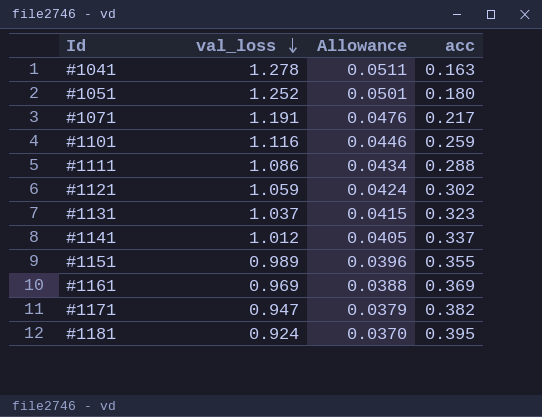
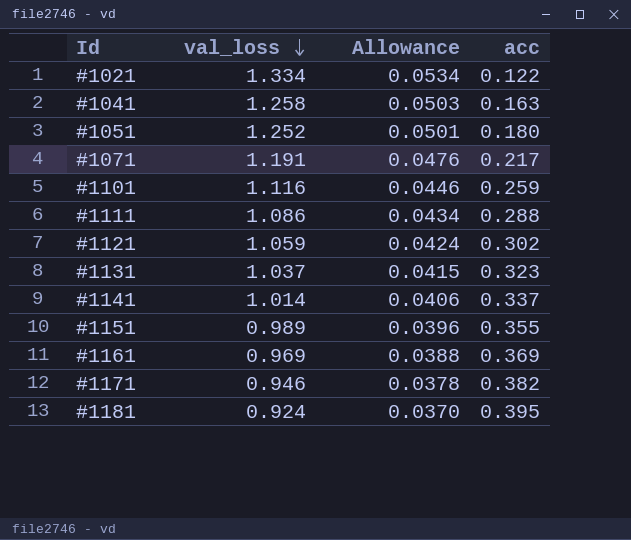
row #1021: none -> 1.334 | 0.0534 | 0.122
#1041 | val_loss: 1.278 -> 1.258
#1041 | Allowance: 0.0511 -> 0.0503
#1141 | val_loss: 1.012 -> 1.014
#1141 | Allowance: 0.0405 -> 0.0406
#1171 | val_loss: 0.947 -> 0.946
#1171 | Allowance: 0.0379 -> 0.0378

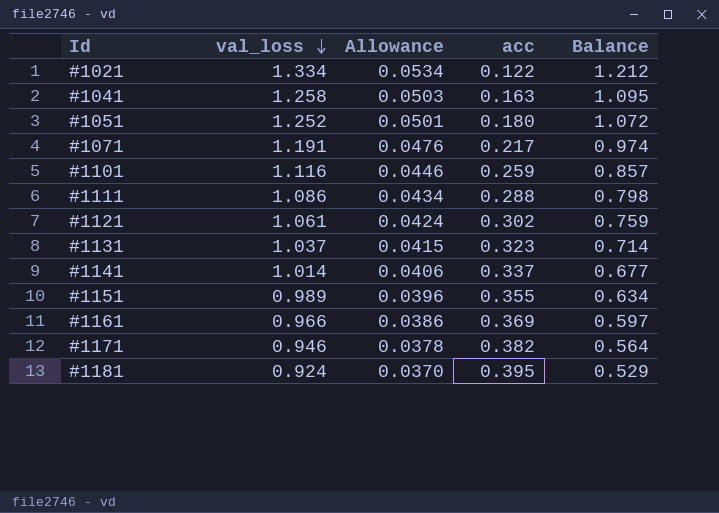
column Balance | formula: none -> [val_loss] - [acc]
#1121 | val_loss: 1.059 -> 1.061
#1161 | val_loss: 0.969 -> 0.966
#1161 | Allowance: 0.0388 -> 0.0386

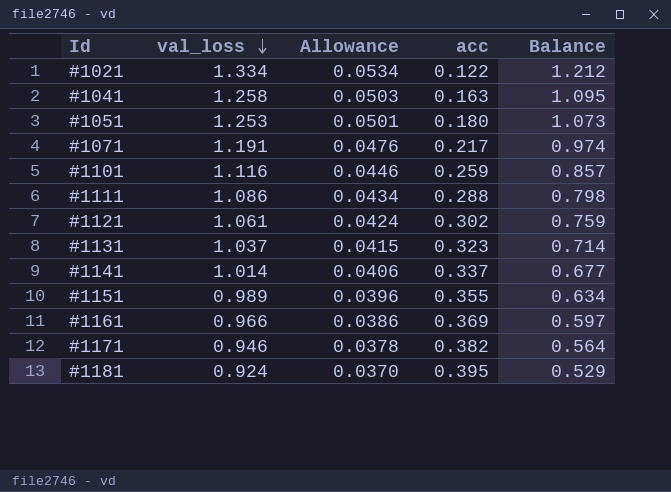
#1051 | val_loss: 1.252 -> 1.253
#1051 | Balance: 1.072 -> 1.073

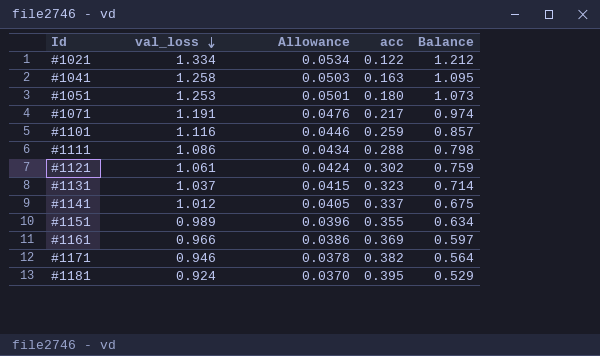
#1141 | val_loss: 1.014 -> 1.012
#1141 | Allowance: 0.0406 -> 0.0405
#1141 | Balance: 0.677 -> 0.675

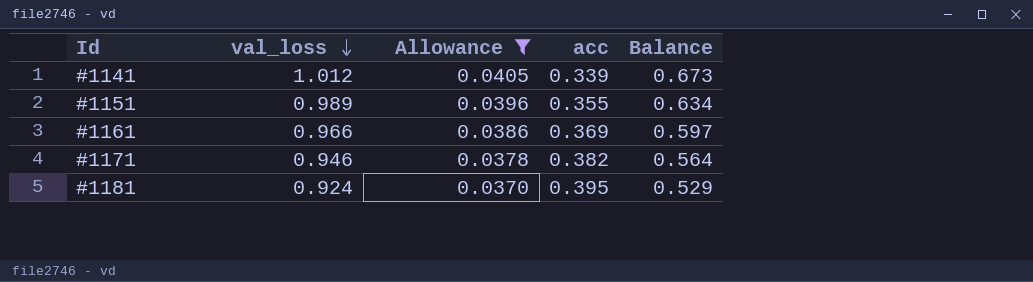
filter: none -> Allowance <= 0.0405
#1141 | acc: 0.337 -> 0.339
#1141 | Balance: 0.675 -> 0.673

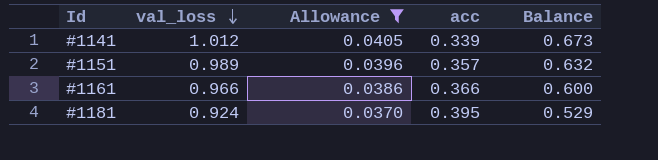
row #1171: 0.946 | 0.0378 | 0.382 | 0.564 -> none
#1151 | acc: 0.355 -> 0.357
#1151 | Balance: 0.634 -> 0.632
#1161 | acc: 0.369 -> 0.366
#1161 | Balance: 0.597 -> 0.600

